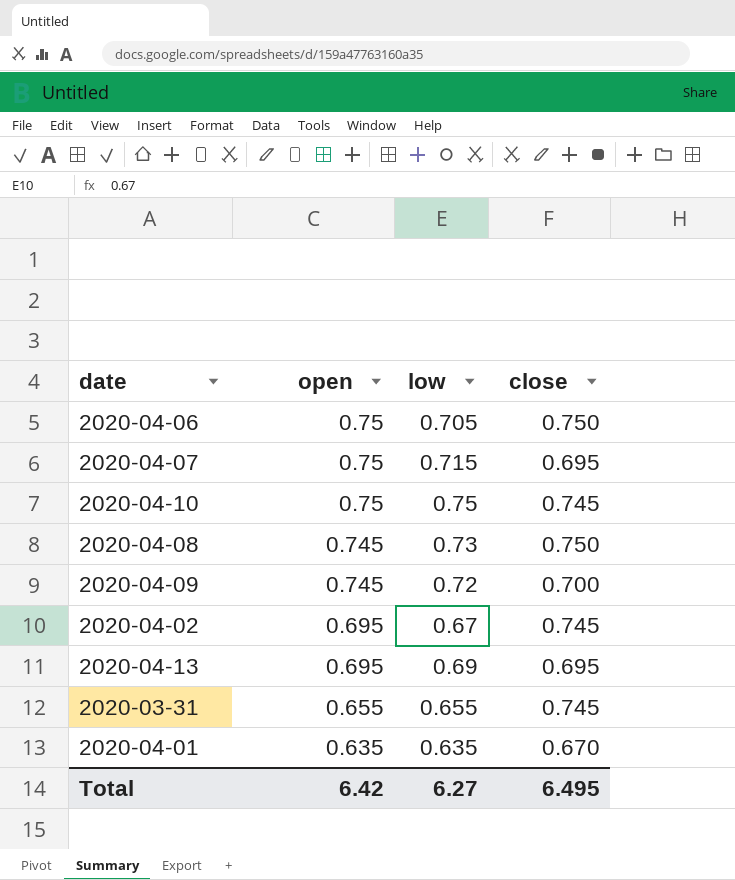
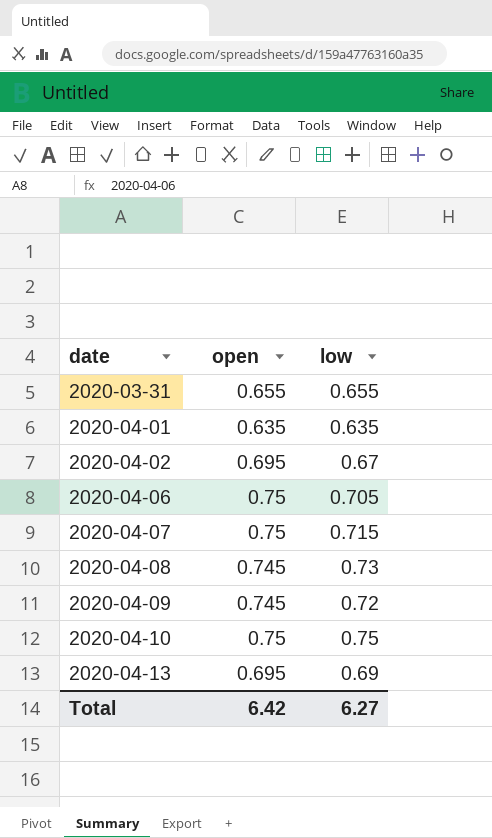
row order: open descending -> date ascending
column close | position: 4 -> none

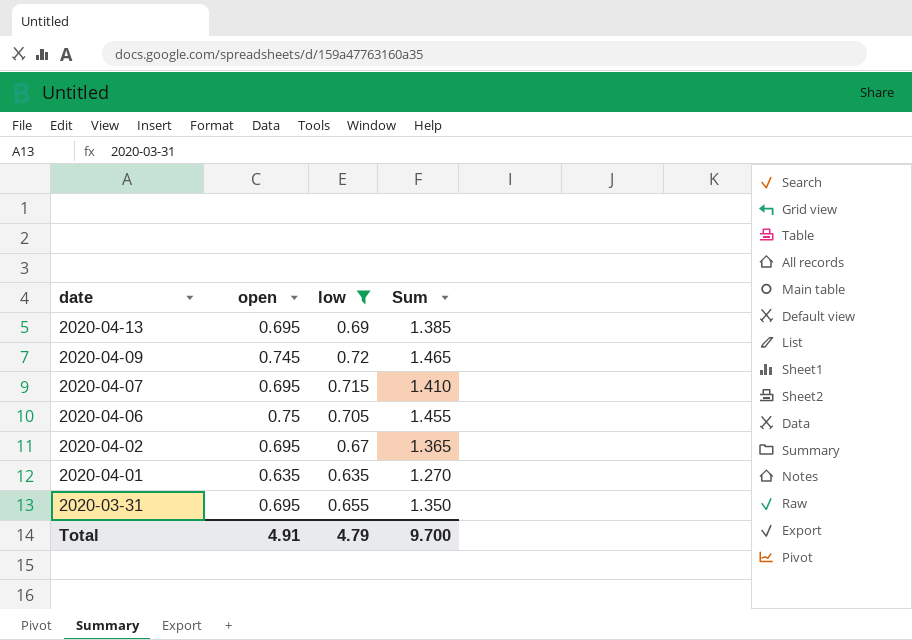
filter: none -> low <= 0.72
row order: date ascending -> date descending
column Sum | formula: none -> [open] + [low]
2020-04-07 | open: 0.75 -> 0.695
2020-03-31 | open: 0.655 -> 0.695
Total | open: 6.42 -> 4.91
Total | low: 6.27 -> 4.79

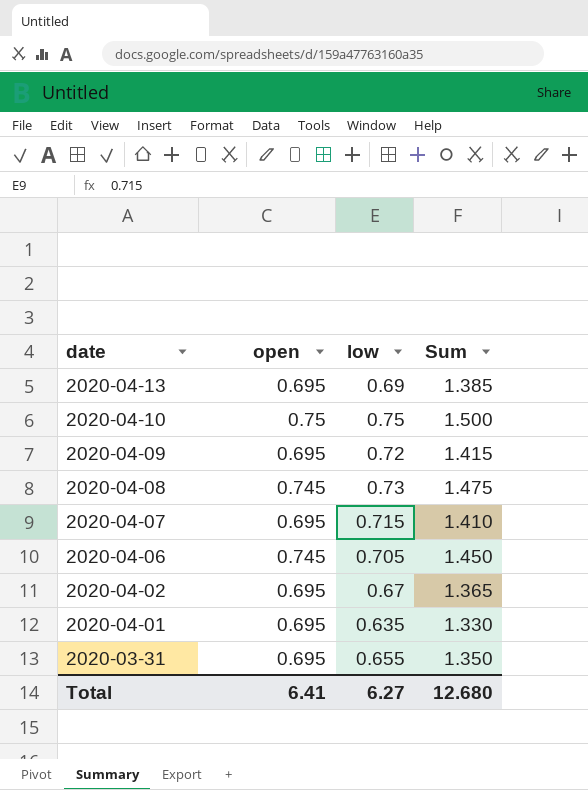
filter: low <= 0.72 -> none
2020-04-09 | open: 0.745 -> 0.695
2020-04-09 | Sum: 1.465 -> 1.415
2020-04-06 | open: 0.75 -> 0.745
2020-04-06 | Sum: 1.455 -> 1.450
2020-04-01 | open: 0.635 -> 0.695
2020-04-01 | Sum: 1.270 -> 1.330
Total | open: 4.91 -> 6.41
Total | low: 4.79 -> 6.27
Total | Sum: 9.700 -> 12.680

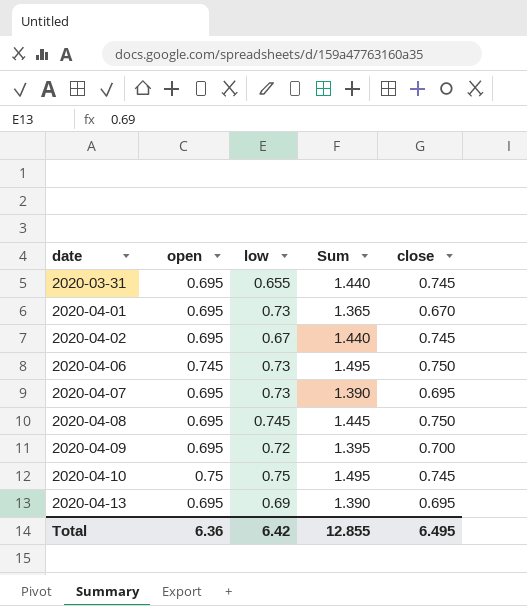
row order: date descending -> date ascending
column Sum | formula: [open] + [low] -> [open] + [close]
column close | position: none -> 5
2020-04-01 | low: 0.635 -> 0.73
2020-04-06 | low: 0.705 -> 0.73
2020-04-07 | low: 0.715 -> 0.73
2020-04-08 | open: 0.745 -> 0.695
2020-04-08 | low: 0.73 -> 0.745
Total | open: 6.41 -> 6.36
Total | low: 6.27 -> 6.42
Total | Sum: 12.680 -> 12.855

